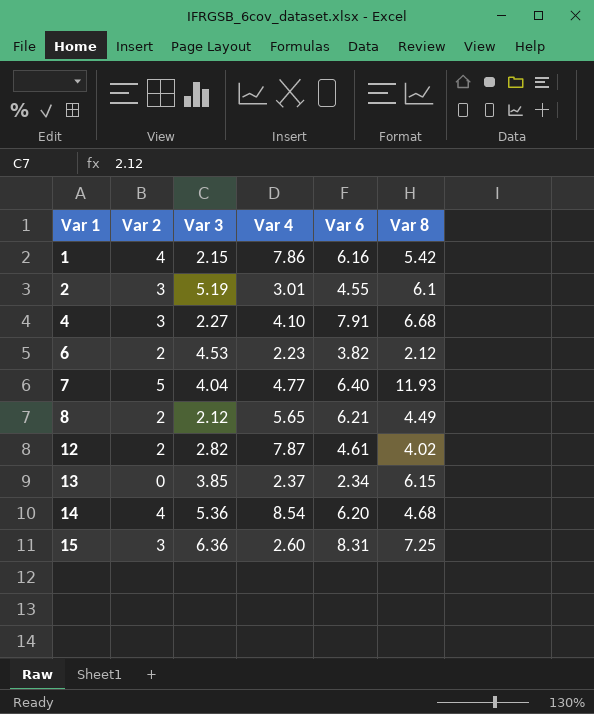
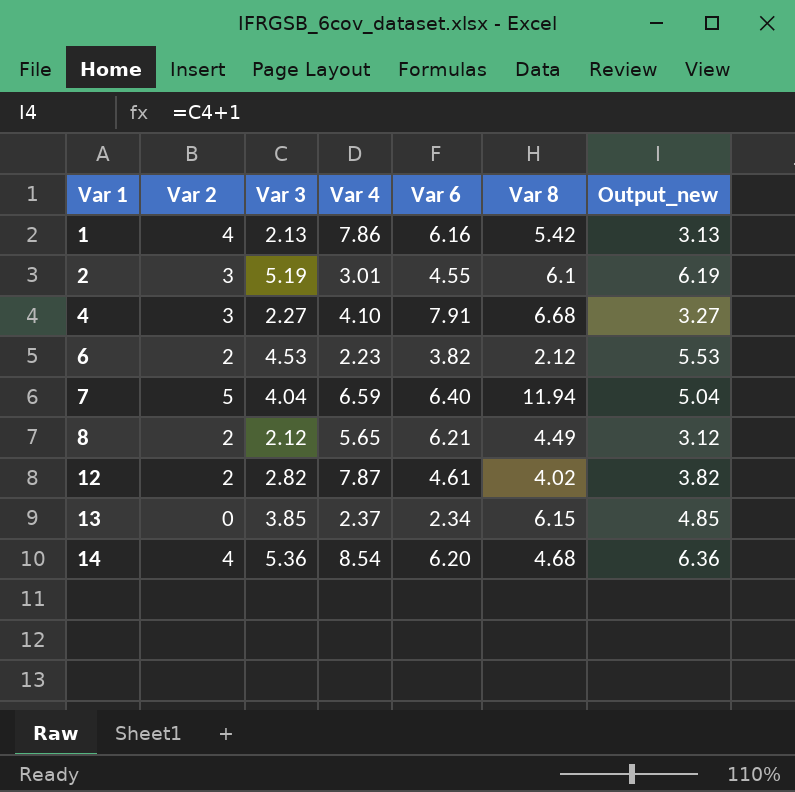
column Output_new | formula: none -> [Var 3] + 1
row 15: 3 | 6.36 | 2.60 | 8.31 | 7.25 -> none
1 | Var 3: 2.15 -> 2.13
7 | Var 4: 4.77 -> 6.59
7 | Var 8: 11.93 -> 11.94

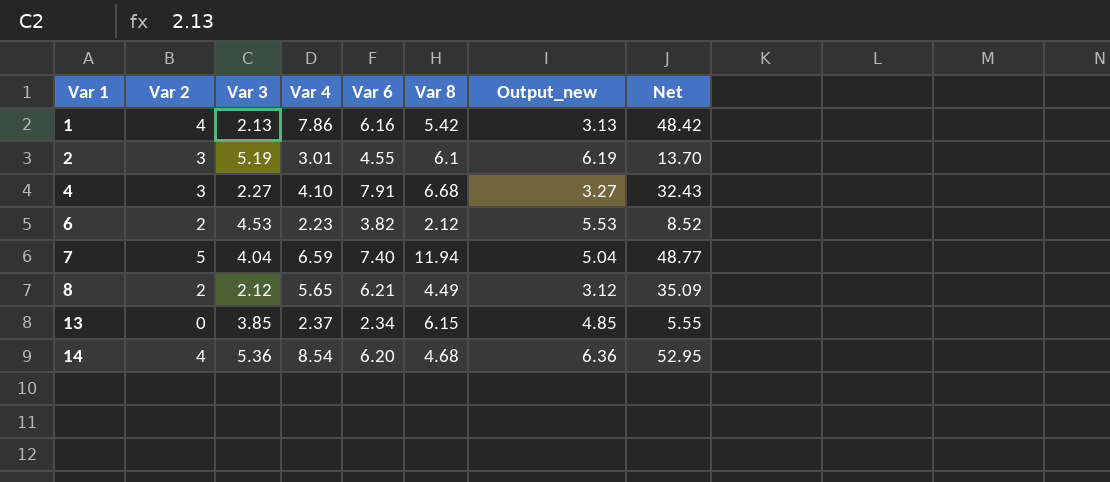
column Net | formula: none -> [Var 4] * [Var 6]
row 12: 2 | 2.82 | 7.87 | 4.61 | 4.02 | 3.82 -> none
7 | Var 6: 6.40 -> 7.40

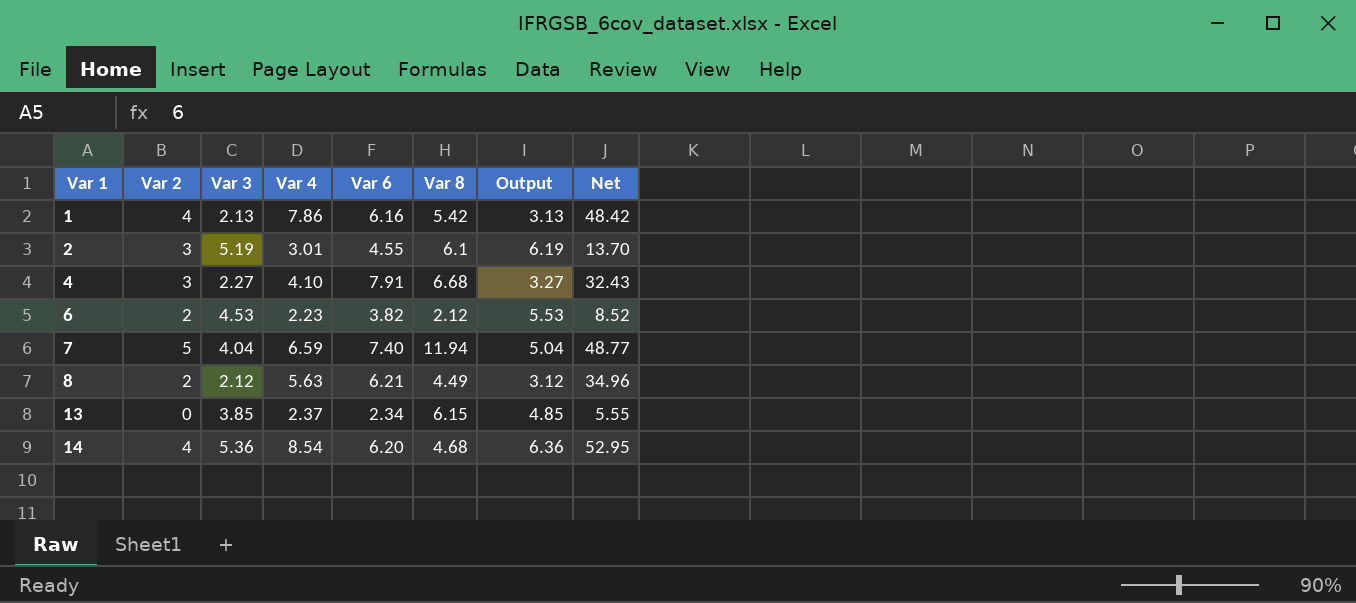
column name: Output_new -> Output
8 | Var 4: 5.65 -> 5.63
8 | Net: 35.09 -> 34.96

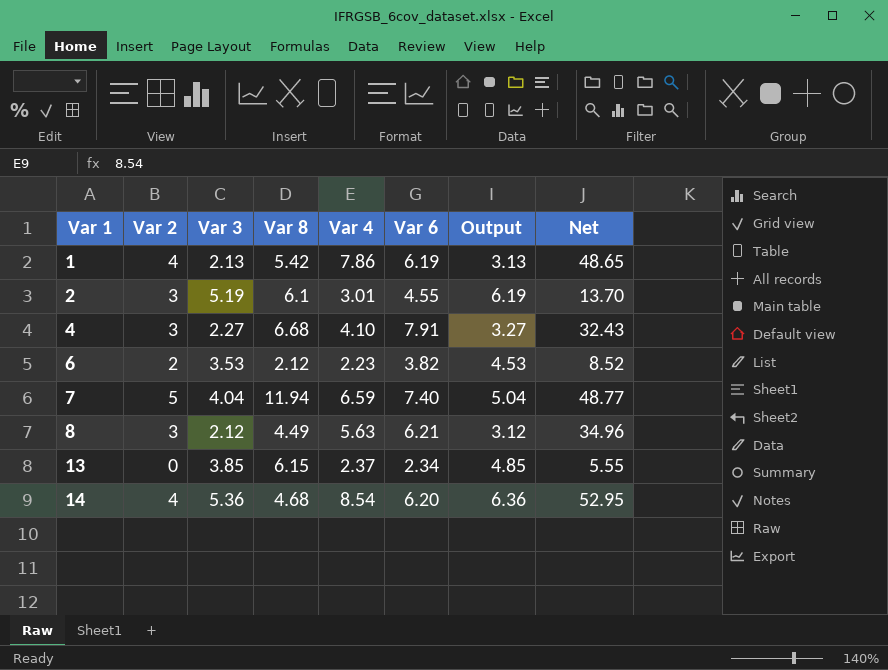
column Var 8 | position: 6 -> 4
1 | Var 6: 6.16 -> 6.19
1 | Net: 48.42 -> 48.65
6 | Var 3: 4.53 -> 3.53
6 | Output: 5.53 -> 4.53
8 | Var 2: 2 -> 3

